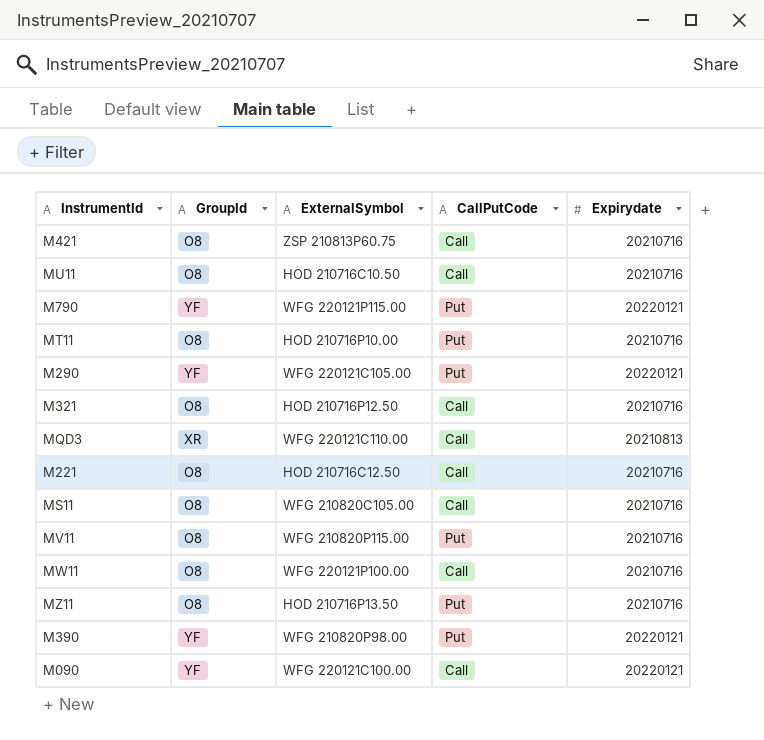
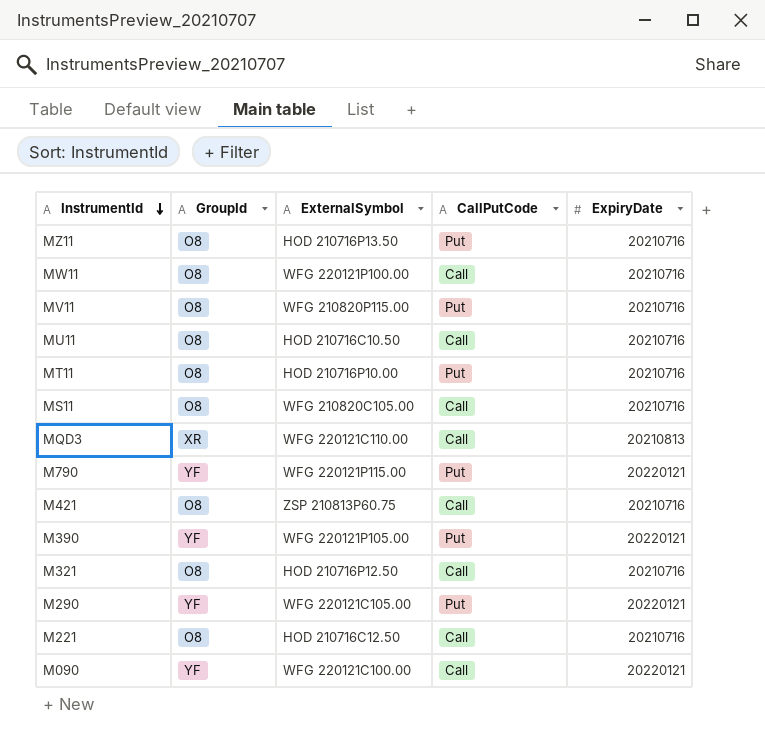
row order: none -> InstrumentId descending
column name: Expirydate -> ExpiryDate
M390 | ExternalSymbol: WFG 210820P98.00 -> WFG 220121P105.00

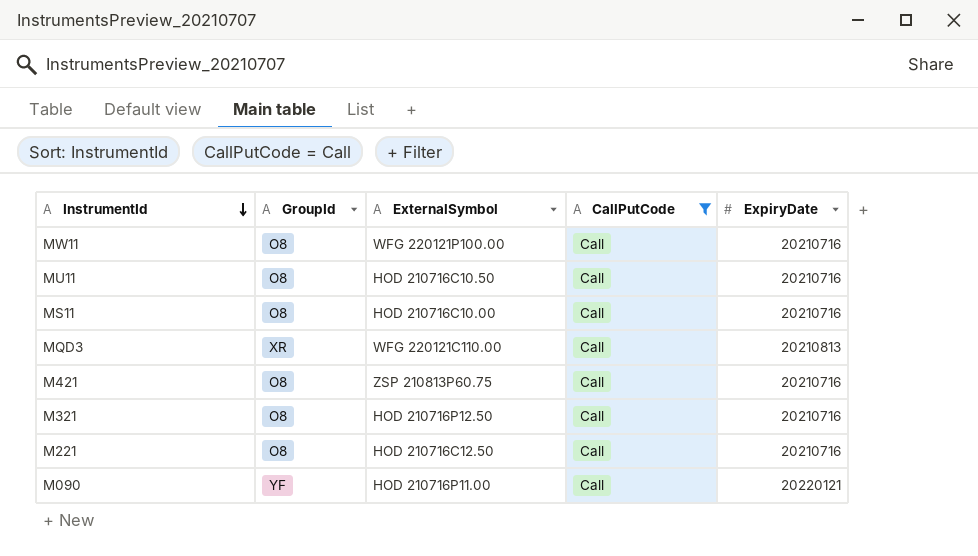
filter: none -> CallPutCode = Call
MS11 | ExternalSymbol: WFG 210820C105.00 -> HOD 210716C10.00
M090 | ExternalSymbol: WFG 220121C100.00 -> HOD 210716P11.00

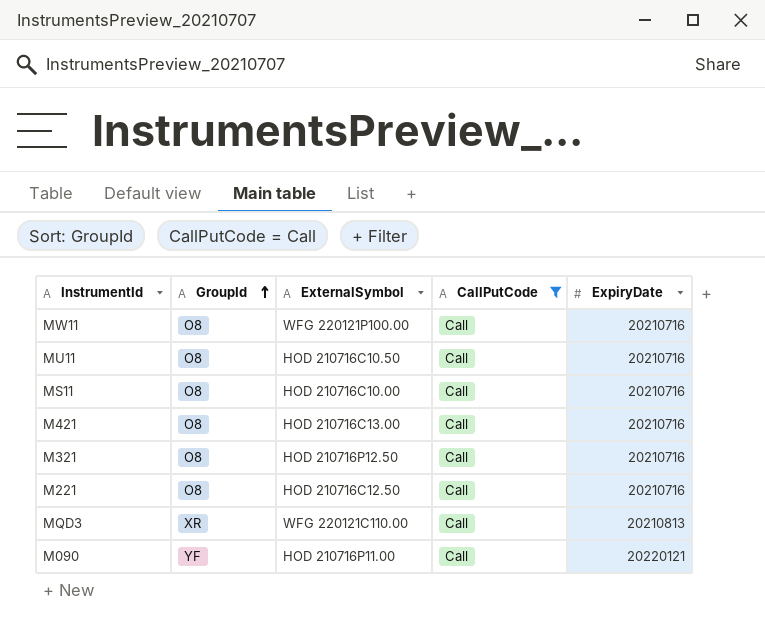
row order: InstrumentId descending -> GroupId ascending
M421 | ExternalSymbol: ZSP 210813P60.75 -> HOD 210716C13.00

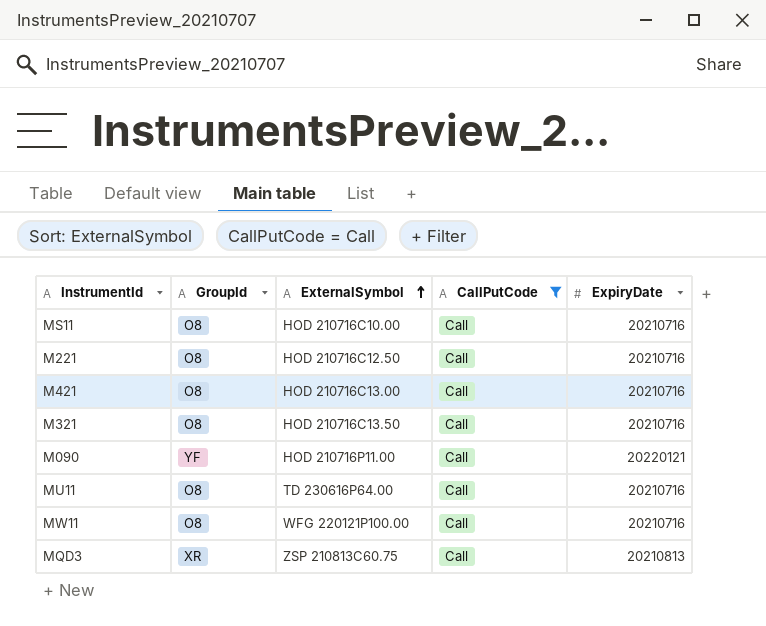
row order: GroupId ascending -> ExternalSymbol ascending
M321 | ExternalSymbol: HOD 210716P12.50 -> HOD 210716C13.50
MU11 | ExternalSymbol: HOD 210716C10.50 -> TD 230616P64.00
MQD3 | ExternalSymbol: WFG 220121C110.00 -> ZSP 210813C60.75

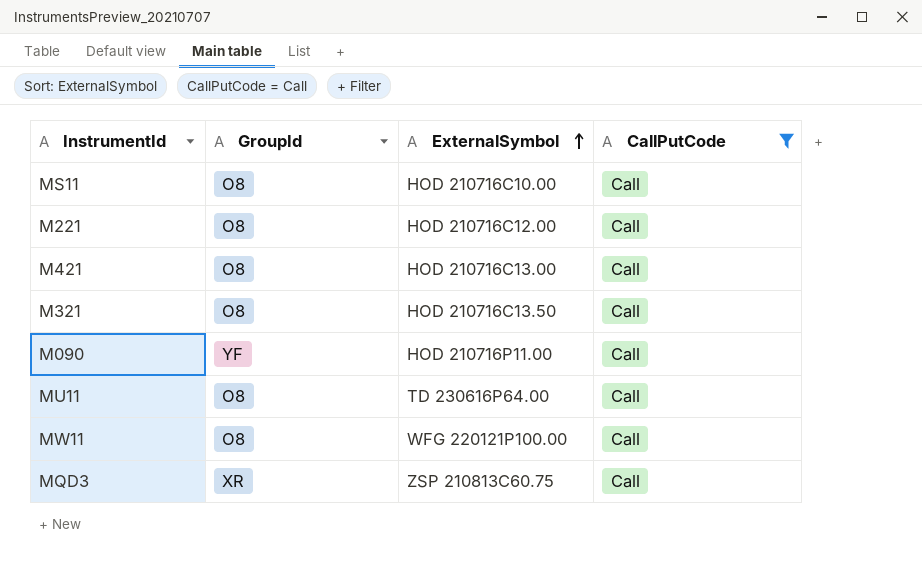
column ExpiryDate | position: 5 -> none
M221 | ExternalSymbol: HOD 210716C12.50 -> HOD 210716C12.00

